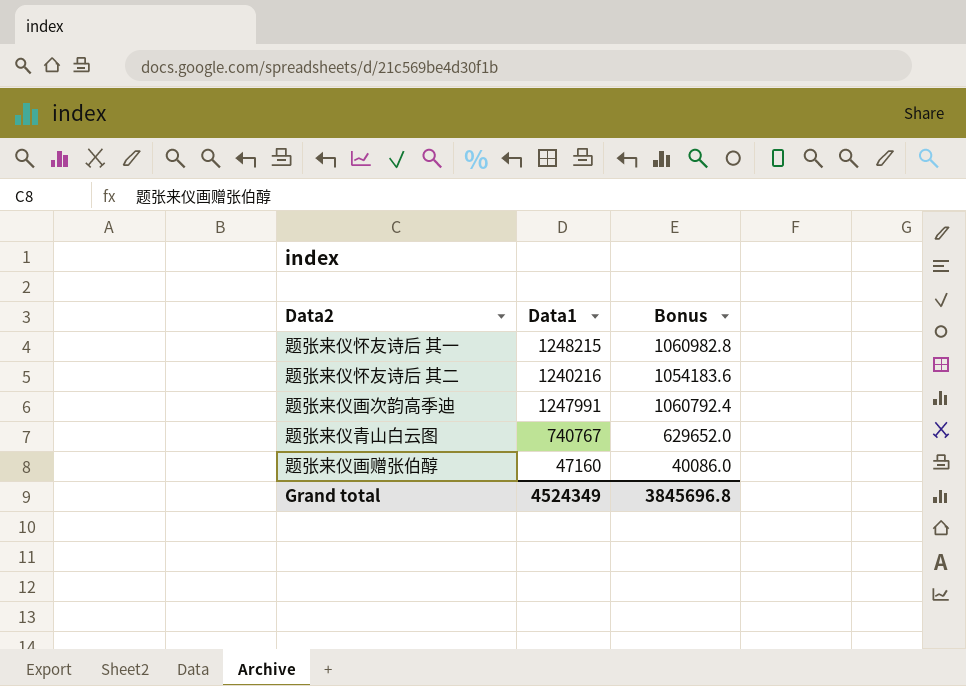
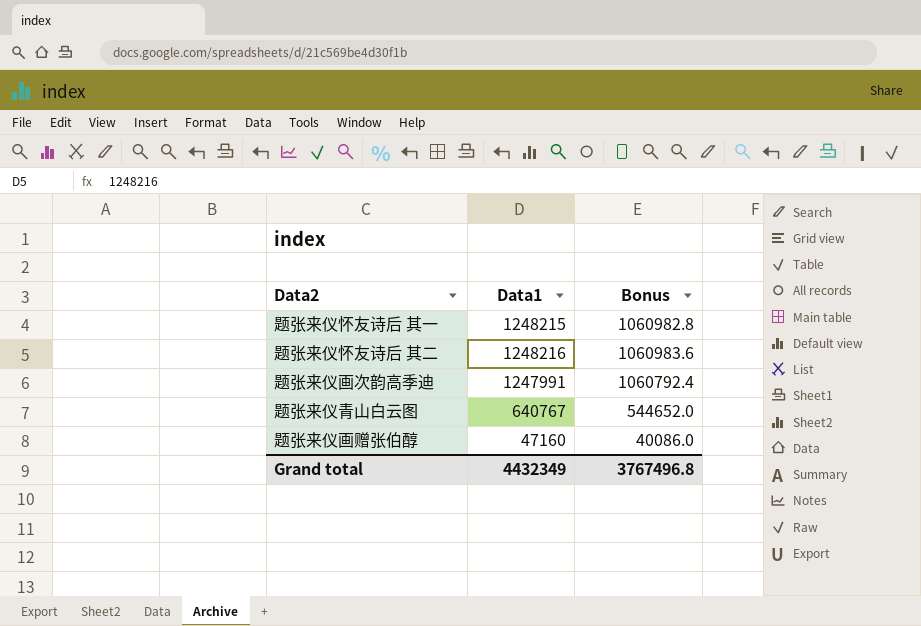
题张来仪怀友诗后 其二 | Data1: 1240216 -> 1248216
题张来仪怀友诗后 其二 | Bonus: 1054183.6 -> 1060983.6
题张来仪青山白云图 | Data1: 740767 -> 640767
题张来仪青山白云图 | Bonus: 629652.0 -> 544652.0
Grand total | Data1: 4524349 -> 4432349
Grand total | Bonus: 3845696.8 -> 3767496.8

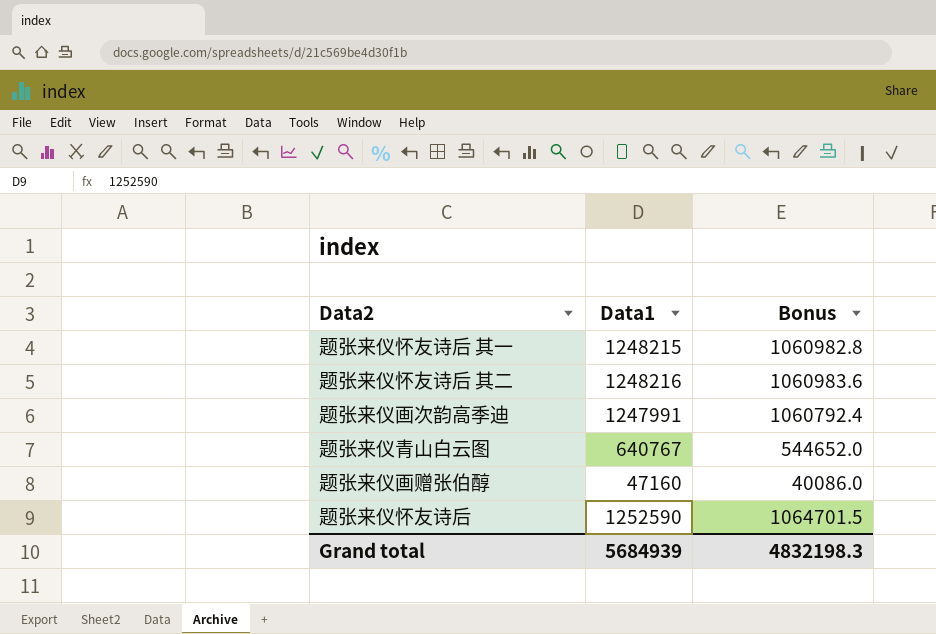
row 题张来仪怀友诗后: none -> 1252590 | 1064701.5
Grand total | Data1: 4432349 -> 5684939
Grand total | Bonus: 3767496.8 -> 4832198.3

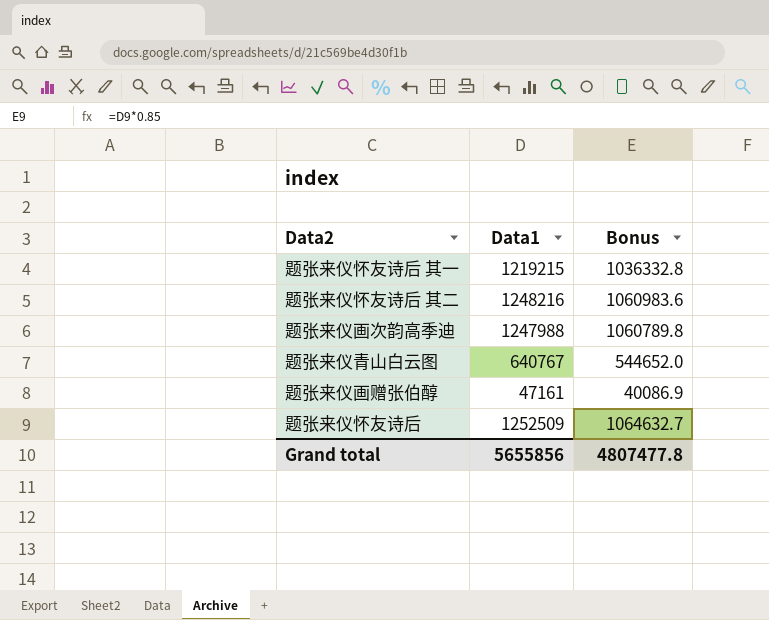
题张来仪怀友诗后 其一 | Data1: 1248215 -> 1219215
题张来仪怀友诗后 其一 | Bonus: 1060982.8 -> 1036332.8
题张来仪画次韵高季迪 | Data1: 1247991 -> 1247988
题张来仪画次韵高季迪 | Bonus: 1060792.4 -> 1060789.8
题张来仪画赠张伯醇 | Data1: 47160 -> 47161
题张来仪画赠张伯醇 | Bonus: 40086.0 -> 40086.9
题张来仪怀友诗后 | Data1: 1252590 -> 1252509
题张来仪怀友诗后 | Bonus: 1064701.5 -> 1064632.7
Grand total | Data1: 5684939 -> 5655856
Grand total | Bonus: 4832198.3 -> 4807477.8

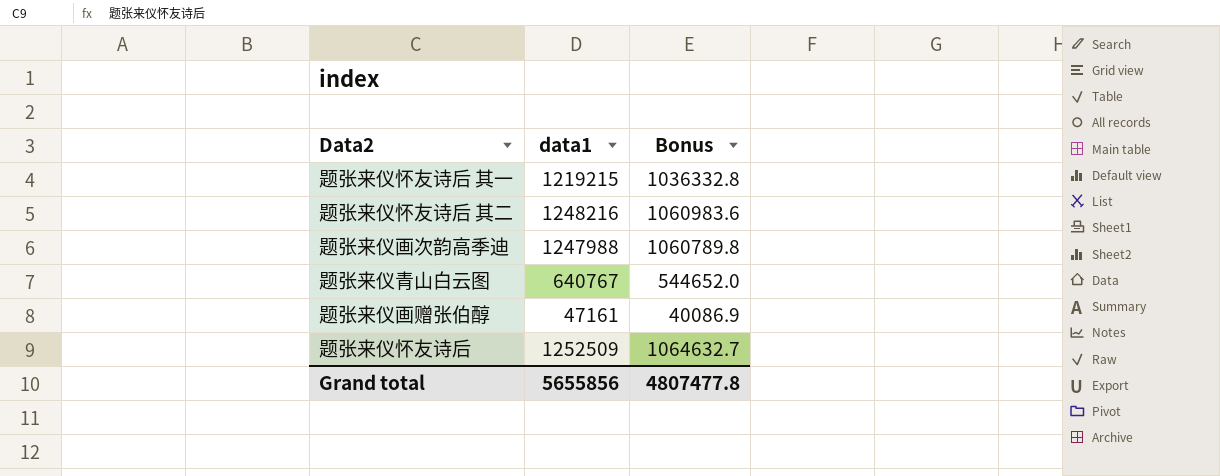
column name: Data1 -> data1

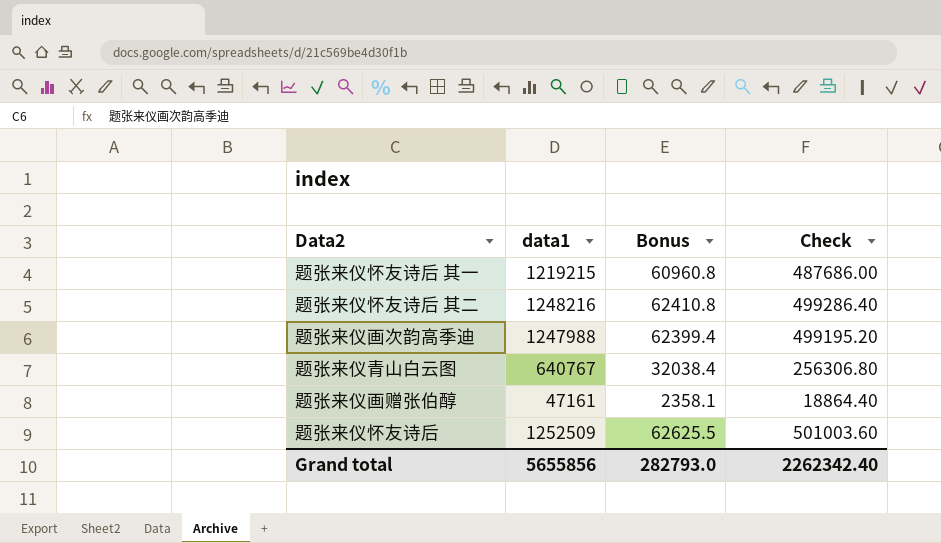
column Bonus | formula: [data1] * 0.85 -> [data1] * 0.05
column Check | formula: none -> [data1] * 0.4
Grand total | Bonus: 4807477.8 -> 282793.0

